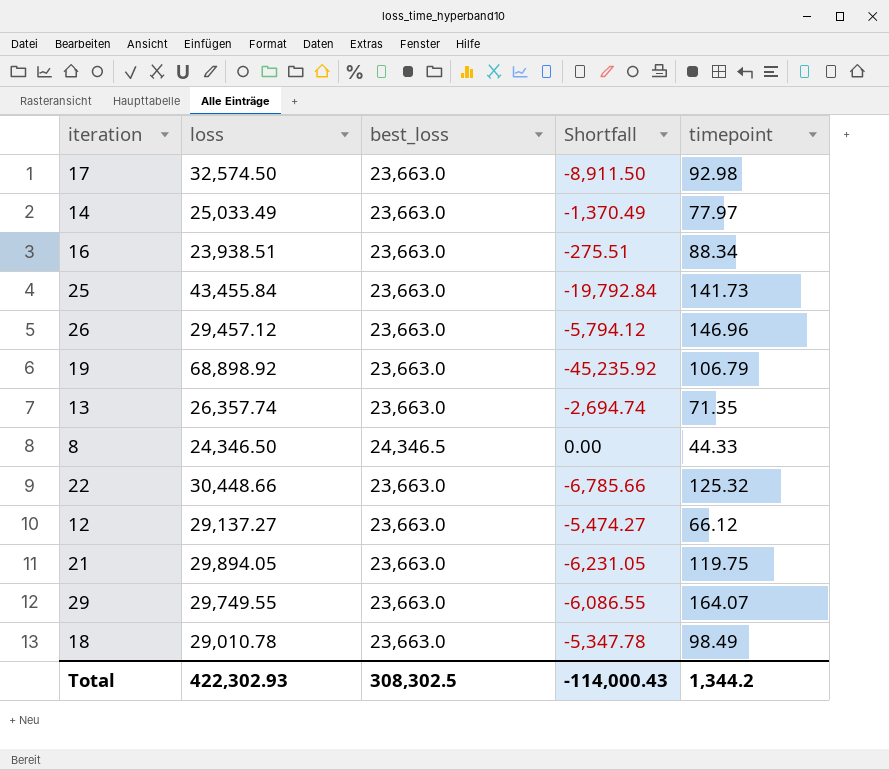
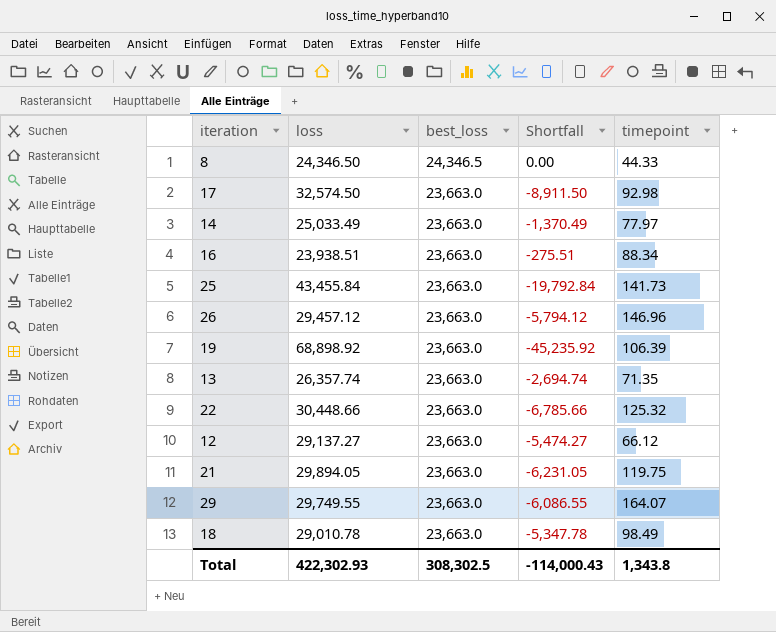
row order: none -> best_loss descending
19 | timepoint: 106.79 -> 106.39
Total | timepoint: 1,344.2 -> 1,343.8

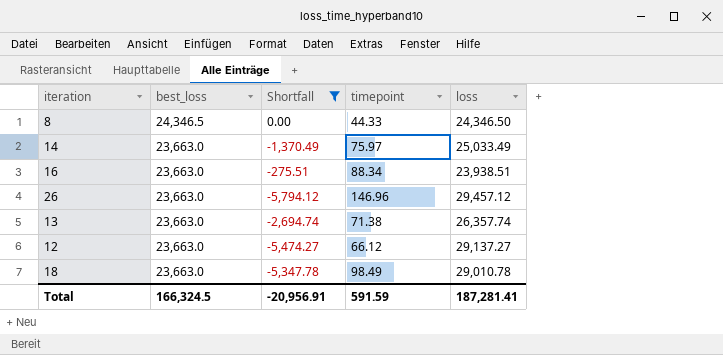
filter: none -> Shortfall >= -5,794.12
column loss | position: 2 -> 5
14 | timepoint: 77.97 -> 75.97
13 | timepoint: 71.35 -> 71.38
Total | best_loss: 308,302.5 -> 166,324.5
Total | Shortfall: -114,000.43 -> -20,956.91
Total | timepoint: 1,343.8 -> 591.59
Total | loss: 422,302.93 -> 187,281.41

